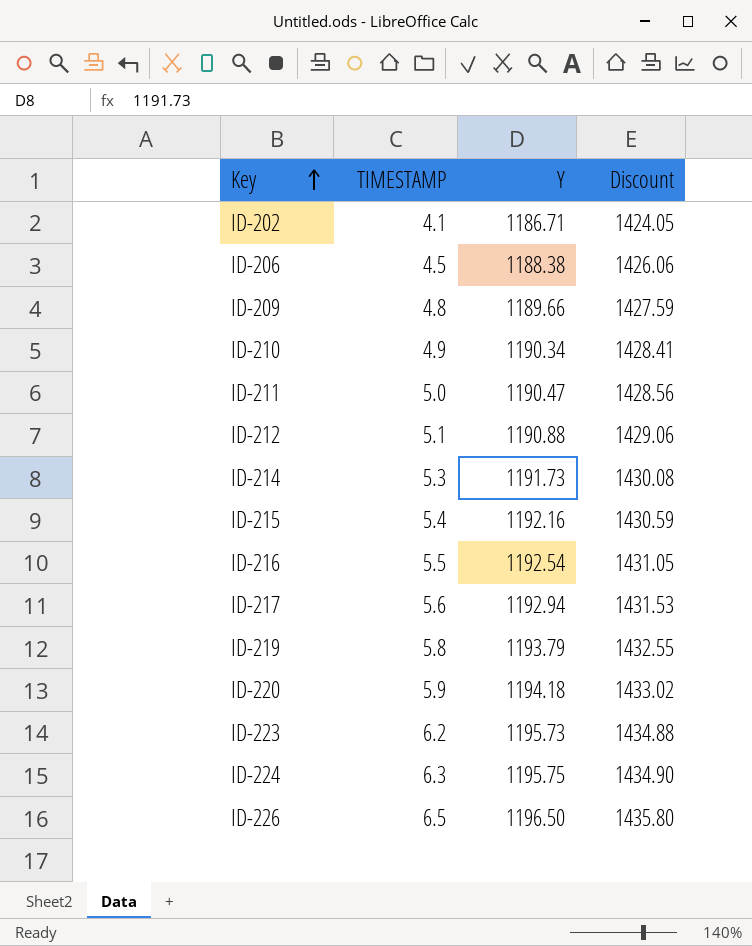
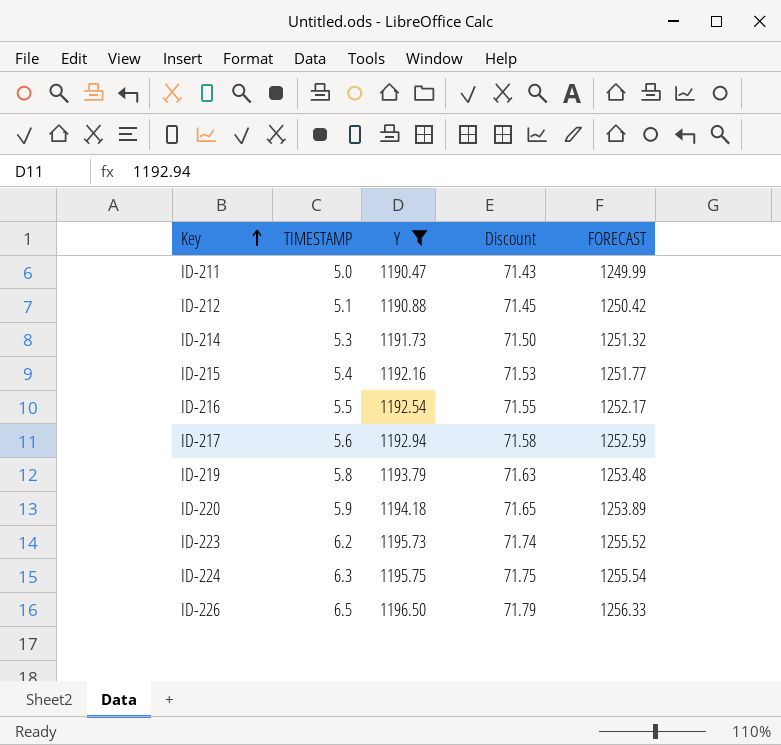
filter: none -> Y >= 1190.47
column Discount | formula: [Y] * 1.2 -> [Y] * 0.06
column FORECAST | formula: none -> [Y] * 1.05

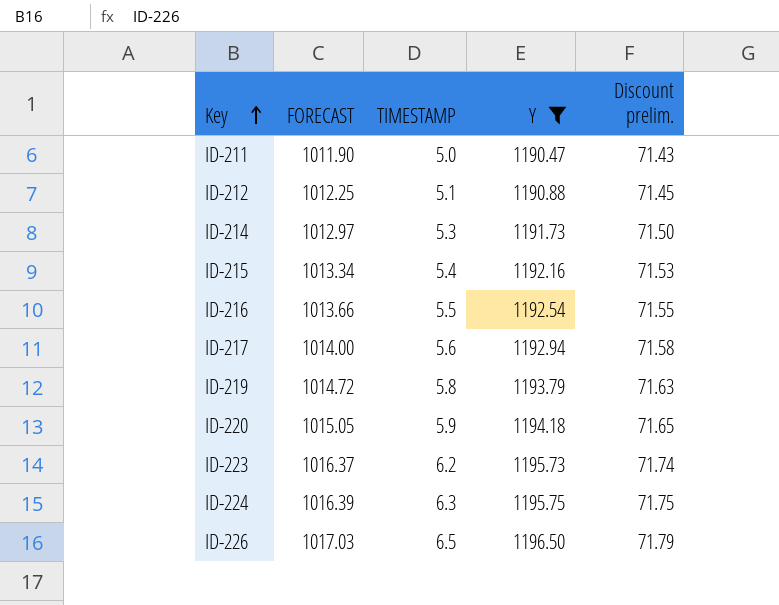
column FORECAST | formula: [Y] * 1.05 -> [Y] * 0.85
column FORECAST | position: 5 -> 2
column name: Discount -> Discount prelim.

